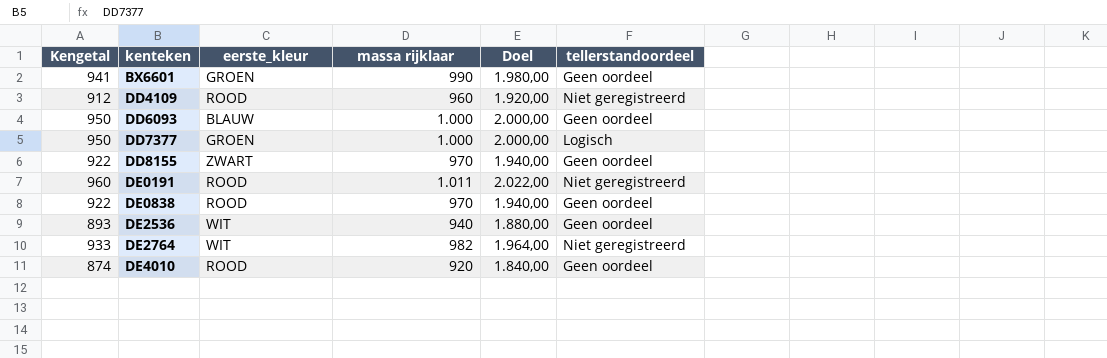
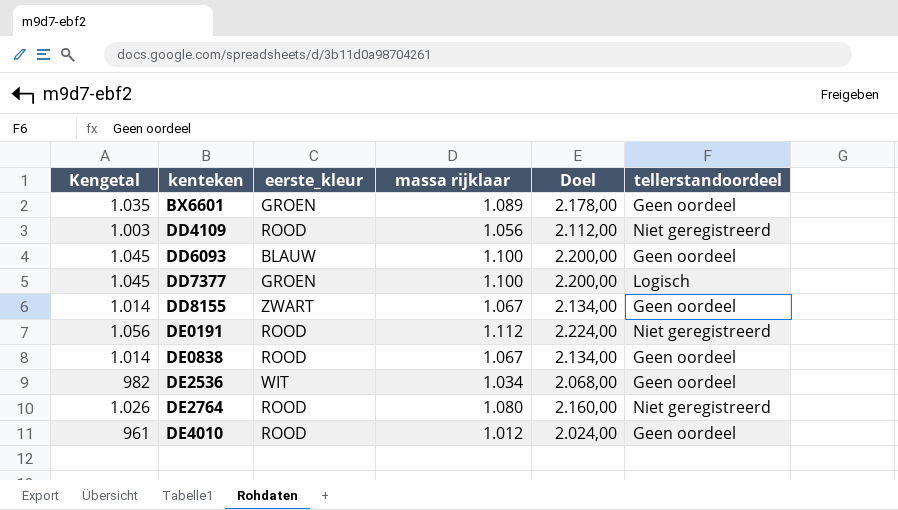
BX6601 | Kengetal: 941 -> 1.035
BX6601 | massa rijklaar: 990 -> 1.089
BX6601 | Doel: 1.980,00 -> 2.178,00
DD4109 | Kengetal: 912 -> 1.003
DD4109 | massa rijklaar: 960 -> 1.056
DD4109 | Doel: 1.920,00 -> 2.112,00
DD6093 | Kengetal: 950 -> 1.045
DD6093 | massa rijklaar: 1.000 -> 1.100
DD6093 | Doel: 2.000,00 -> 2.200,00
DD7377 | Kengetal: 950 -> 1.045
DD7377 | massa rijklaar: 1.000 -> 1.100
DD7377 | Doel: 2.000,00 -> 2.200,00
DD8155 | Kengetal: 922 -> 1.014
DD8155 | massa rijklaar: 970 -> 1.067
DD8155 | Doel: 1.940,00 -> 2.134,00
DE0191 | Kengetal: 960 -> 1.056
DE0191 | massa rijklaar: 1.011 -> 1.112
DE0191 | Doel: 2.022,00 -> 2.224,00
DE0838 | Kengetal: 922 -> 1.014
DE0838 | massa rijklaar: 970 -> 1.067
DE0838 | Doel: 1.940,00 -> 2.134,00
DE2536 | Kengetal: 893 -> 982
DE2536 | massa rijklaar: 940 -> 1.034
DE2536 | Doel: 1.880,00 -> 2.068,00
DE2764 | Kengetal: 933 -> 1.026
DE2764 | eerste_kleur: WIT -> ROOD
DE2764 | massa rijklaar: 982 -> 1.080
DE2764 | Doel: 1.964,00 -> 2.160,00
DE4010 | Kengetal: 874 -> 961
DE4010 | massa rijklaar: 920 -> 1.012
DE4010 | Doel: 1.840,00 -> 2.024,00

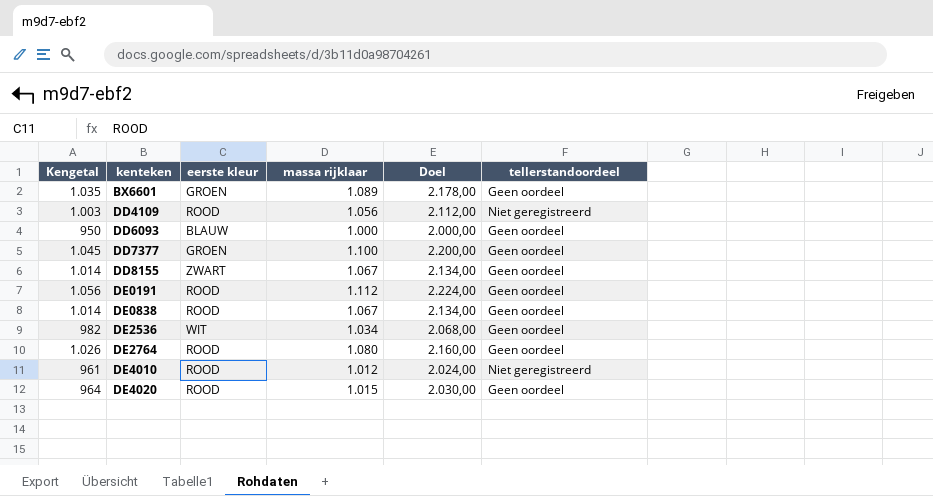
column name: eerste_kleur -> eerste kleur
DD6093 | Kengetal: 1.045 -> 950
DD6093 | massa rijklaar: 1.100 -> 1.000
DD6093 | Doel: 2.200,00 -> 2.000,00
DD7377 | tellerstandoordeel: Logisch -> Geen oordeel
DE0191 | tellerstandoordeel: Niet geregistreerd -> Geen oordeel
DE2764 | tellerstandoordeel: Niet geregistreerd -> Geen oordeel
DE4010 | tellerstandoordeel: Geen oordeel -> Niet geregistreerd
row DE4020: none -> 964 | ROOD | 1.015 | 2.030,00 | Geen oordeel

